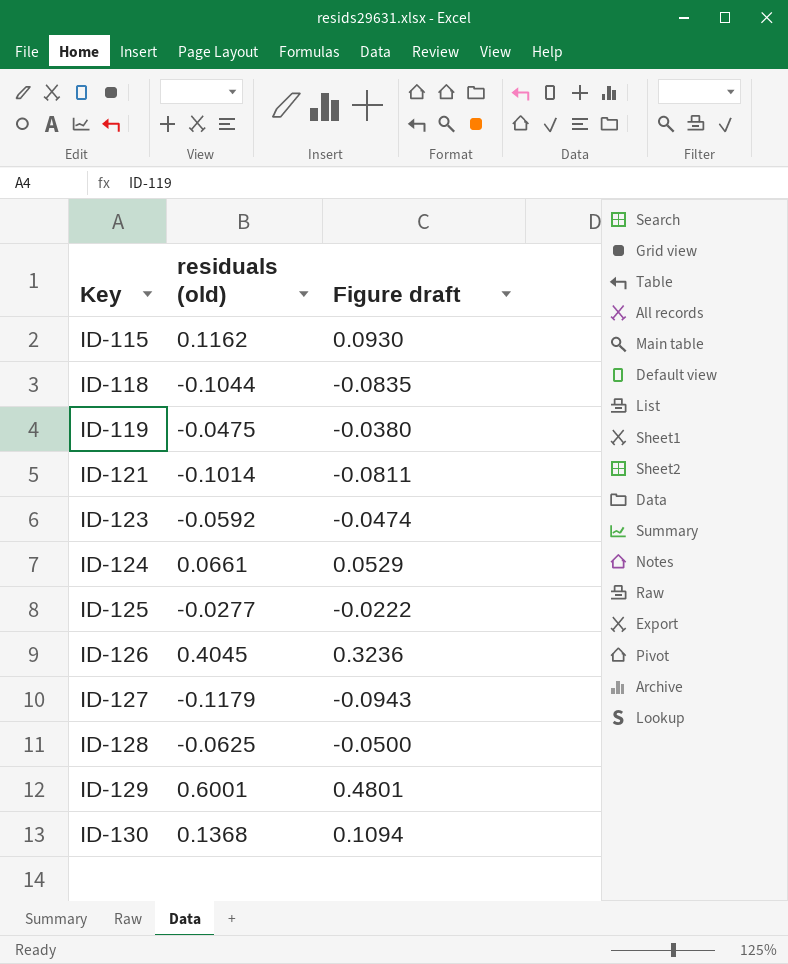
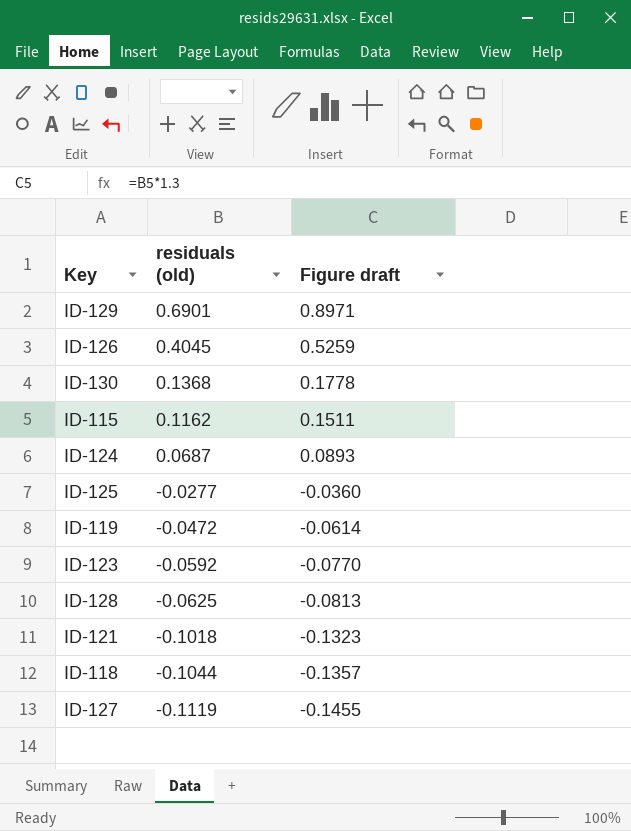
row order: Key ascending -> residuals (old) descending
column Figure draft | formula: [residuals (old)] * 0.8 -> [residuals (old)] * 1.3
ID-129 | residuals (old): 0.6001 -> 0.6901
ID-124 | residuals (old): 0.0661 -> 0.0687
ID-119 | residuals (old): -0.0475 -> -0.0472
ID-121 | residuals (old): -0.1014 -> -0.1018
ID-127 | residuals (old): -0.1179 -> -0.1119

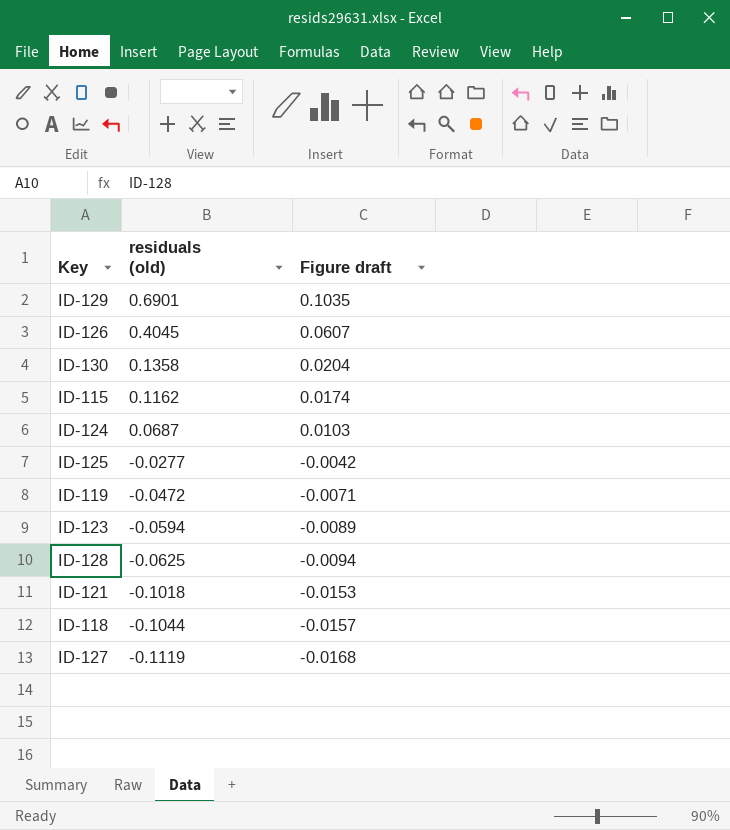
column Figure draft | formula: [residuals (old)] * 1.3 -> [residuals (old)] * 0.15
ID-130 | residuals (old): 0.1368 -> 0.1358
ID-123 | residuals (old): -0.0592 -> -0.0594

